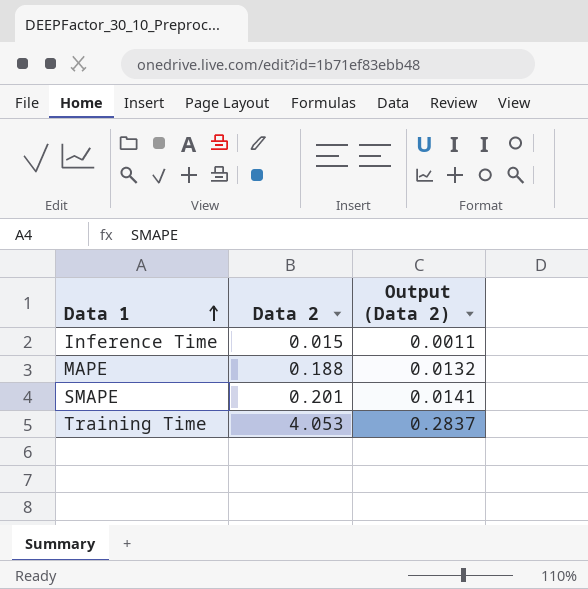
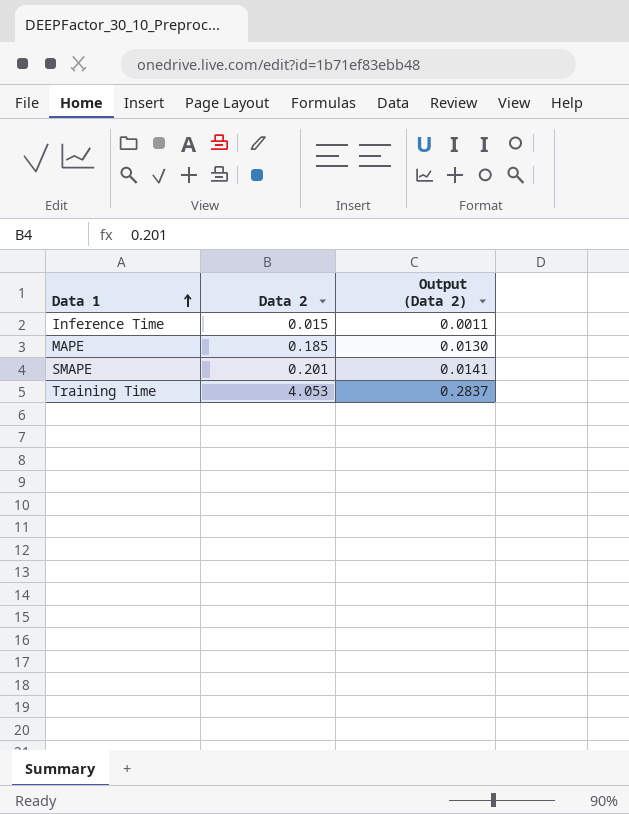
MAPE | Data 2: 0.188 -> 0.185
MAPE | Output (Data 2): 0.0132 -> 0.0130

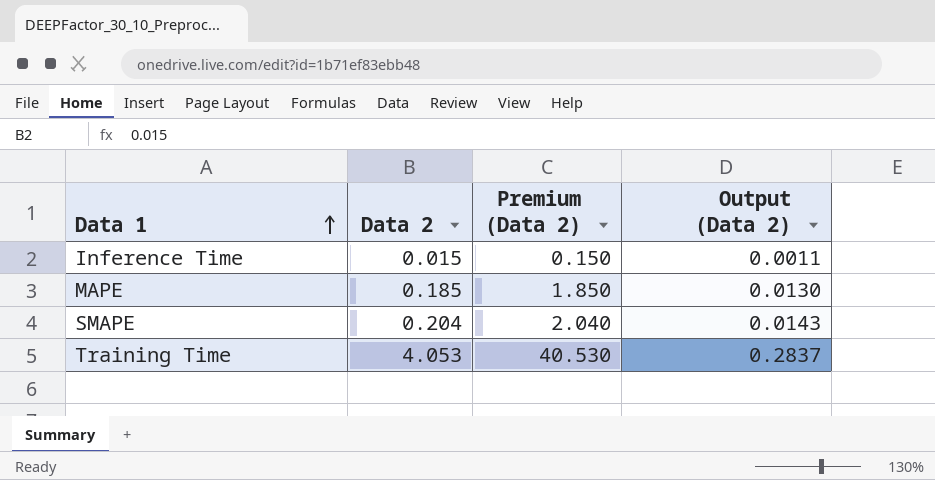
column Premium (Data 2) | formula: none -> [Data 2] * 10
SMAPE | Data 2: 0.201 -> 0.204
SMAPE | Output (Data 2): 0.0141 -> 0.0143

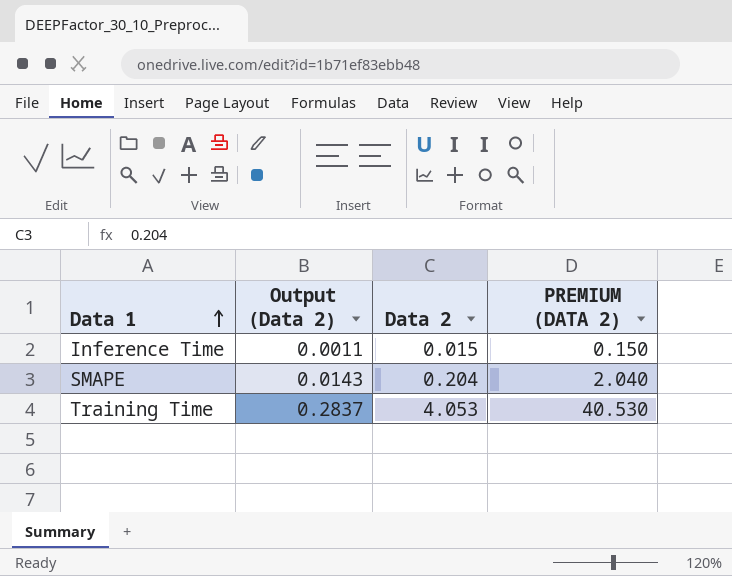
column Output (Data 2) | position: 4 -> 2
column name: Premium (Data 2) -> PREMIUM (DATA 2)
row MAPE: 0.185 | 1.850 | 0.0130 -> none

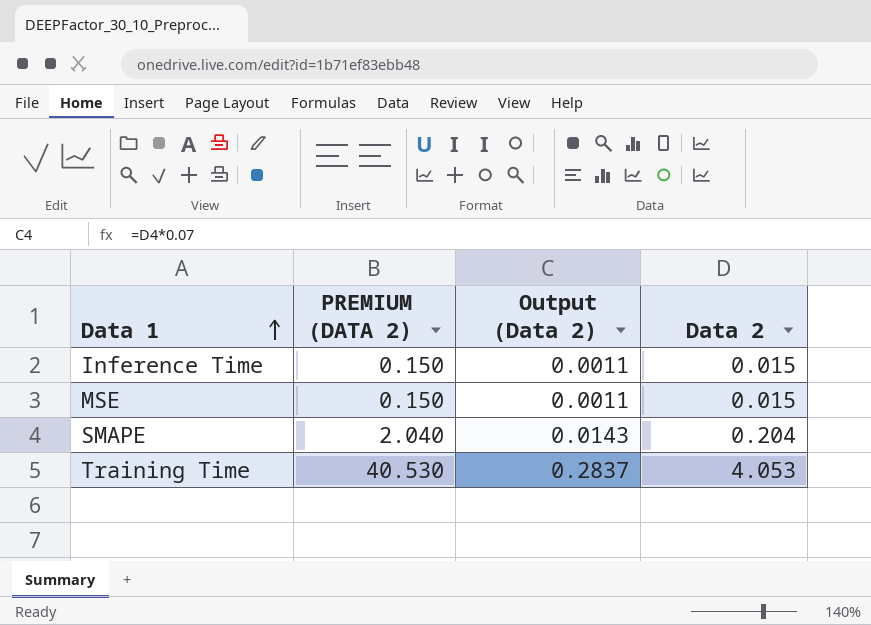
column PREMIUM (DATA 2) | position: 4 -> 2
row MSE: none -> 0.150 | 0.0011 | 0.015

